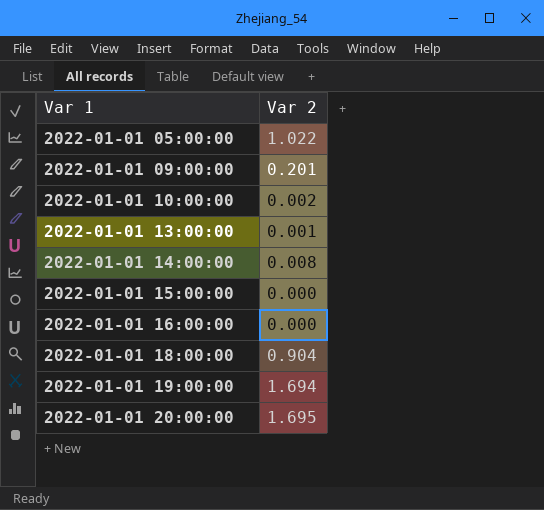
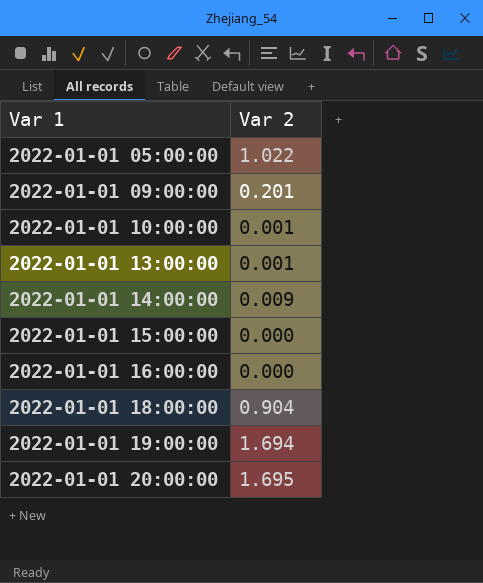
2022-01-01 10:00:00 | Var 2: 0.002 -> 0.001
2022-01-01 14:00:00 | Var 2: 0.008 -> 0.009

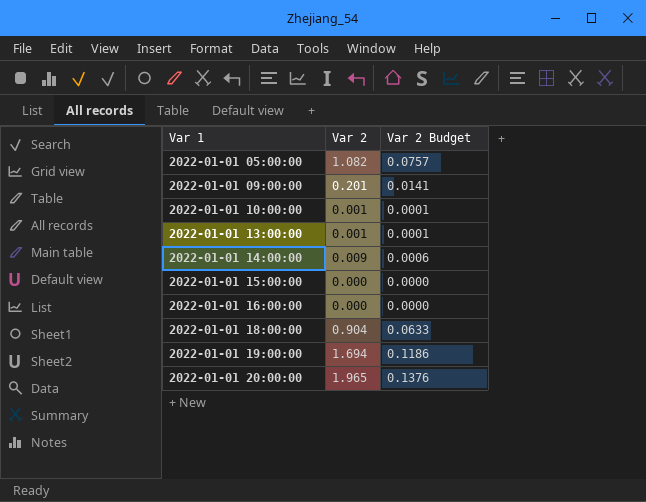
column Var 2 Budget | formula: none -> [Var 2] * 0.07
2022-01-01 05:00:00 | Var 2: 1.022 -> 1.082
2022-01-01 20:00:00 | Var 2: 1.695 -> 1.965

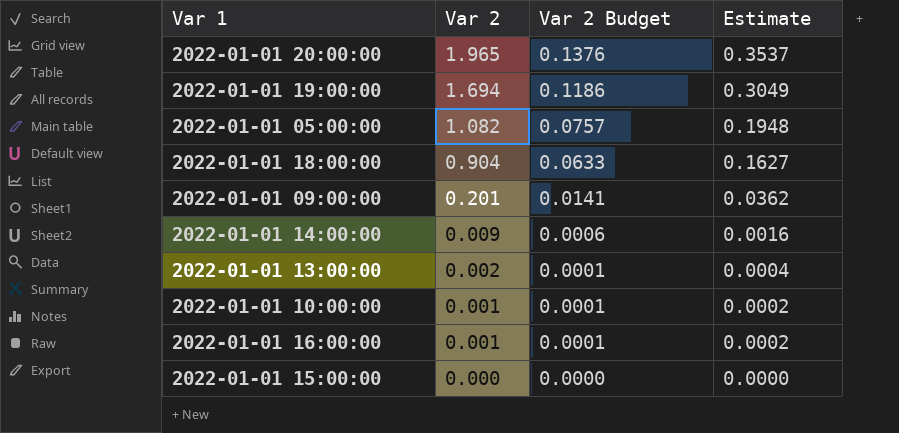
row order: Var 1 ascending -> Var 2 descending
column Estimate | formula: none -> [Var 2] * 0.18
2022-01-01 13:00:00 | Var 2: 0.001 -> 0.002
2022-01-01 16:00:00 | Var 2: 0.000 -> 0.001
2022-01-01 16:00:00 | Var 2 Budget: 0.0000 -> 0.0001

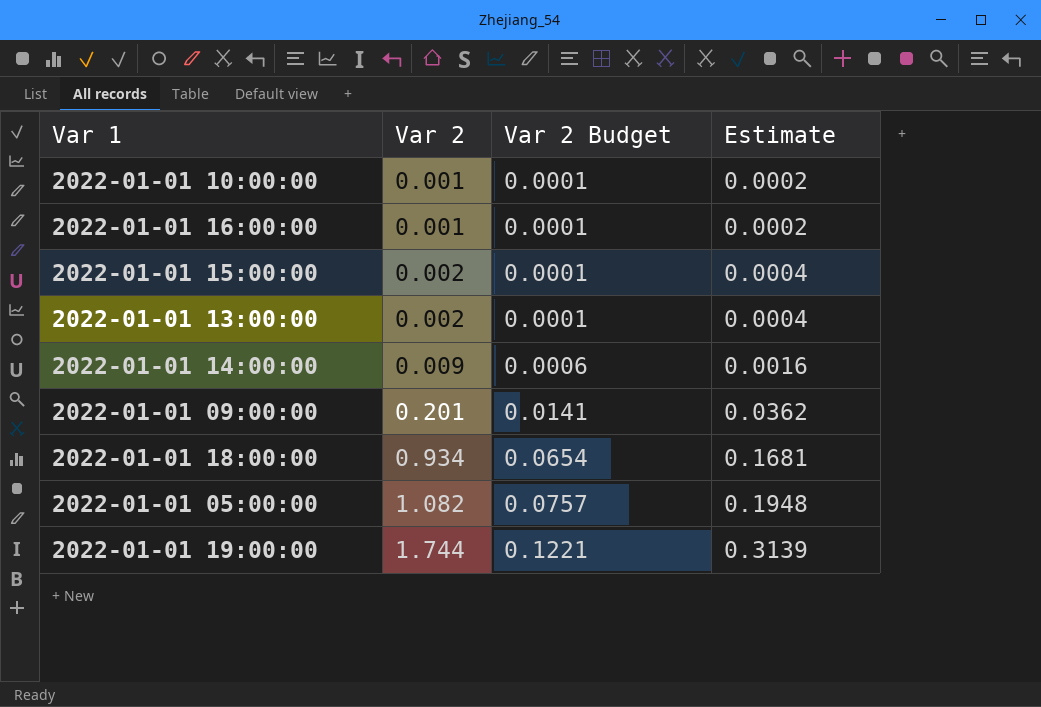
row order: Var 2 descending -> Var 2 ascending
row 2022-01-01 20:00:00: 1.965 | 0.1376 | 0.3537 -> none
2022-01-01 15:00:00 | Var 2: 0.000 -> 0.002
2022-01-01 15:00:00 | Var 2 Budget: 0.0000 -> 0.0001
2022-01-01 15:00:00 | Estimate: 0.0000 -> 0.0004
2022-01-01 18:00:00 | Var 2: 0.904 -> 0.934
2022-01-01 18:00:00 | Var 2 Budget: 0.0633 -> 0.0654
2022-01-01 18:00:00 | Estimate: 0.1627 -> 0.1681
2022-01-01 19:00:00 | Var 2: 1.694 -> 1.744
2022-01-01 19:00:00 | Var 2 Budget: 0.1186 -> 0.1221
2022-01-01 19:00:00 | Estimate: 0.3049 -> 0.3139

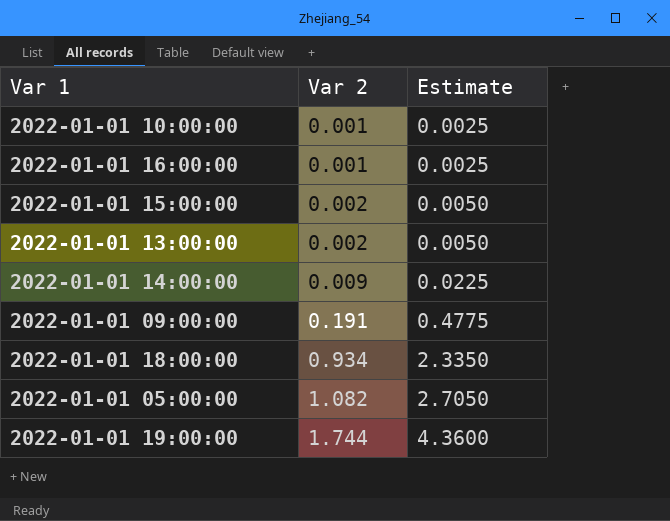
column Var 2 Budget | formula: [Var 2] * 0.07 -> none
column Estimate | formula: [Var 2] * 0.18 -> [Var 2] * 2.5
2022-01-01 09:00:00 | Var 2: 0.201 -> 0.191

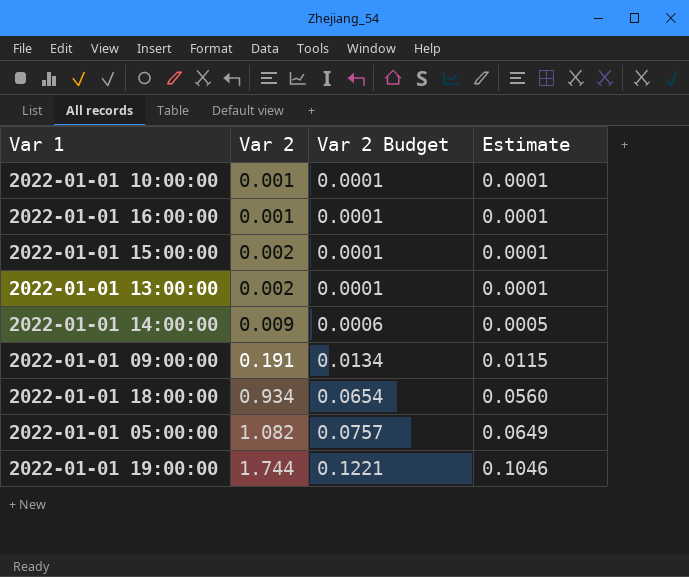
column Var 2 Budget | formula: none -> [Var 2] * 0.07
column Estimate | formula: [Var 2] * 2.5 -> [Var 2] * 0.06

